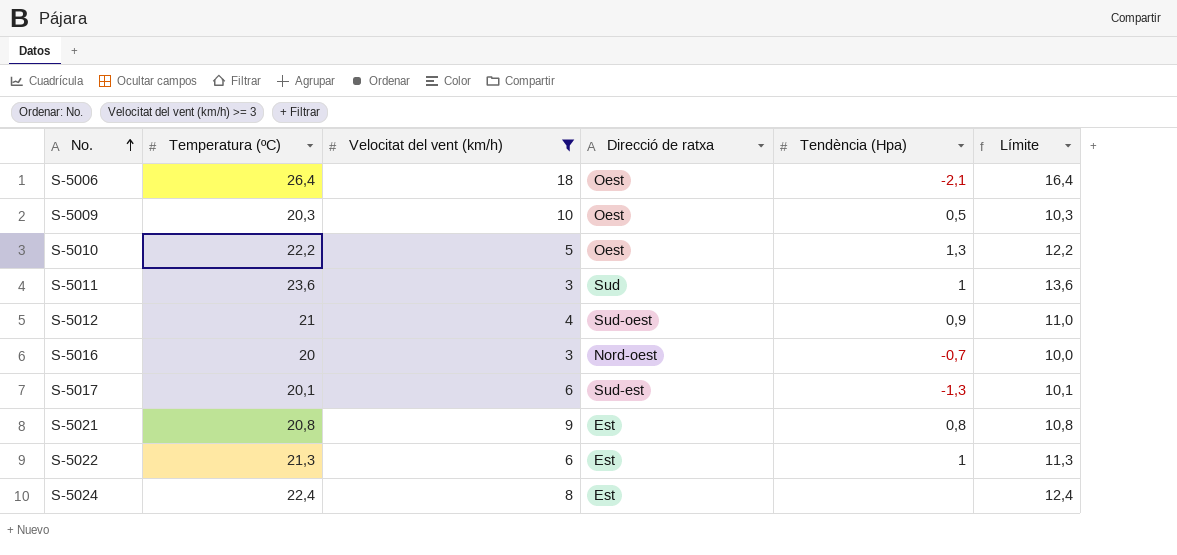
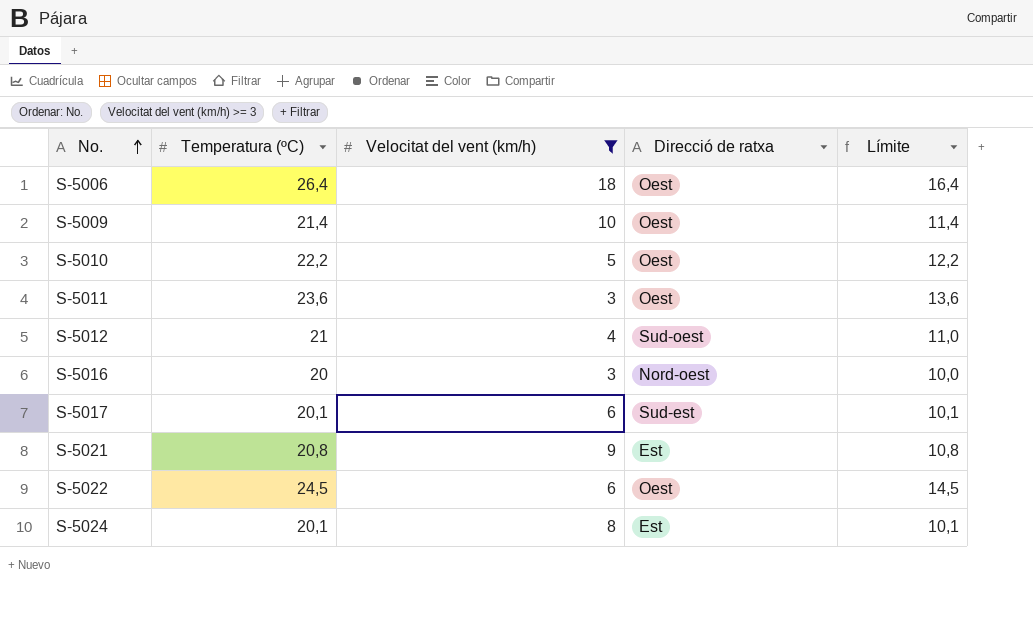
column Tendència (Hpa) | position: 5 -> none
S-5009 | Temperatura (ºC): 20,3 -> 21,4
S-5009 | Límite: 10,3 -> 11,4
S-5011 | Direcció de ratxa: Sud -> Oest
S-5022 | Temperatura (ºC): 21,3 -> 24,5
S-5022 | Direcció de ratxa: Est -> Oest
S-5022 | Límite: 11,3 -> 14,5
S-5024 | Temperatura (ºC): 22,4 -> 20,1
S-5024 | Límite: 12,4 -> 10,1

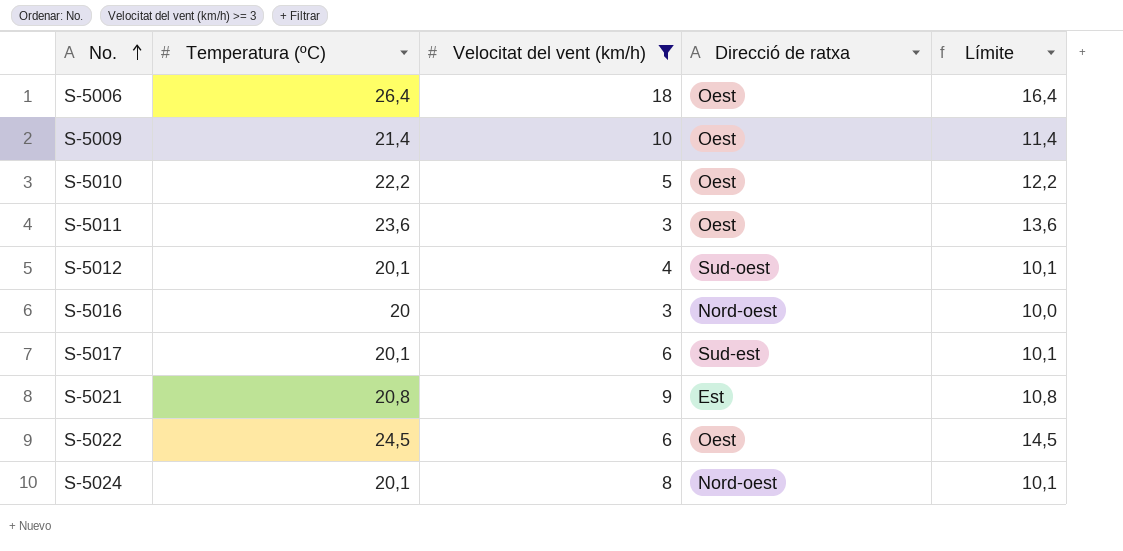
S-5012 | Temperatura (ºC): 21 -> 20,1
S-5012 | Límite: 11,0 -> 10,1
S-5024 | Direcció de ratxa: Est -> Nord-oest

